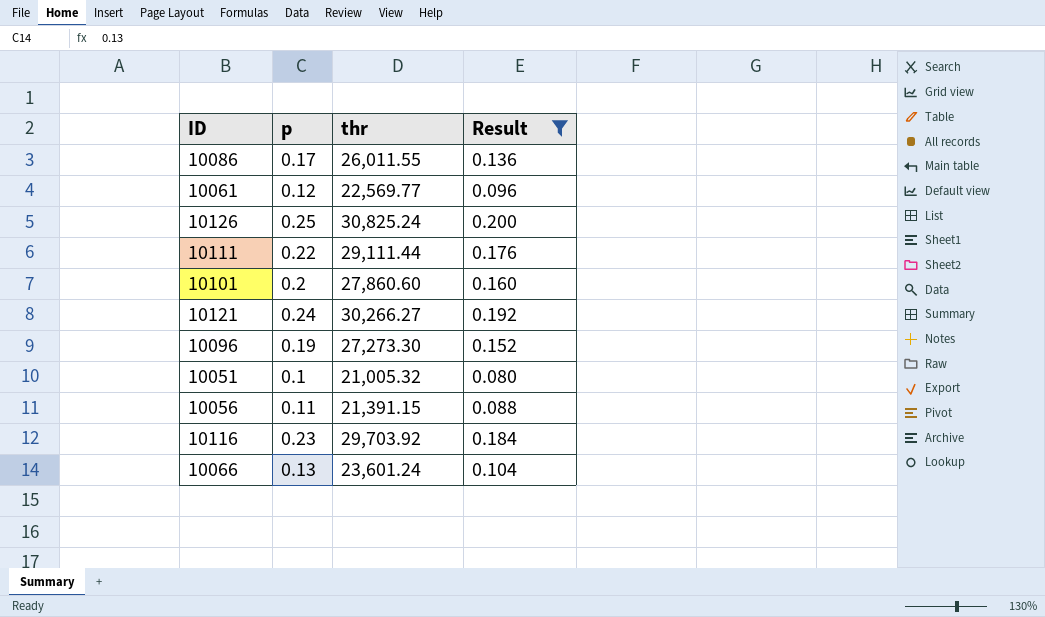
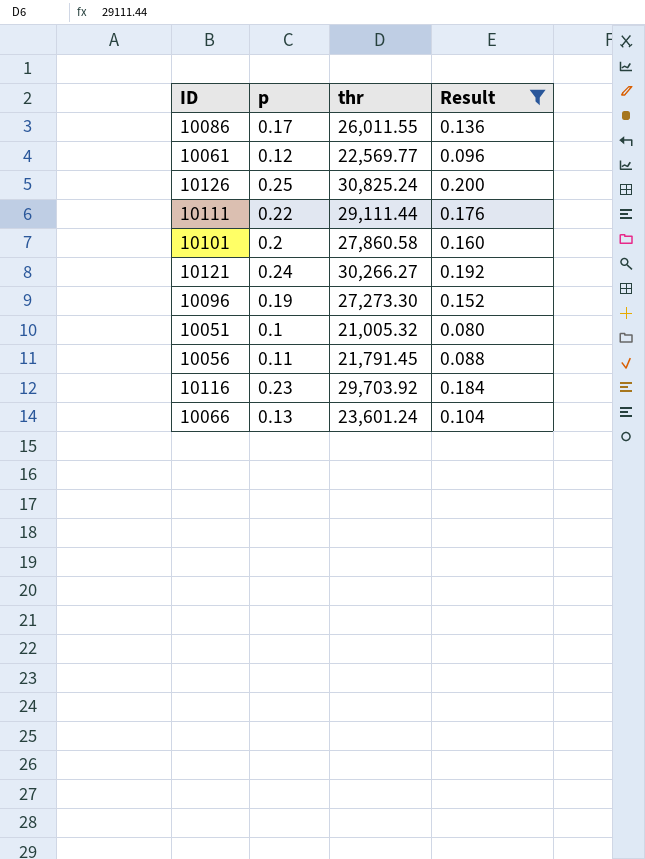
10101 | thr: 27,860.60 -> 27,860.58
10056 | thr: 21,391.15 -> 21,791.45

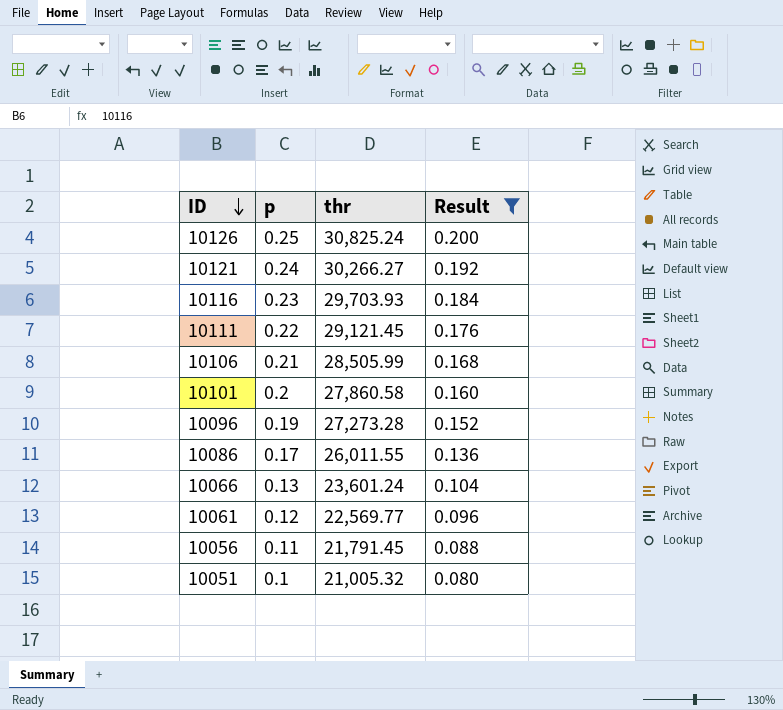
row order: none -> ID descending
10116 | thr: 29,703.92 -> 29,703.93
10111 | thr: 29,111.44 -> 29,121.45
row 10106: none -> 0.21 | 28,505.99 | 0.168
10096 | thr: 27,273.30 -> 27,273.28

